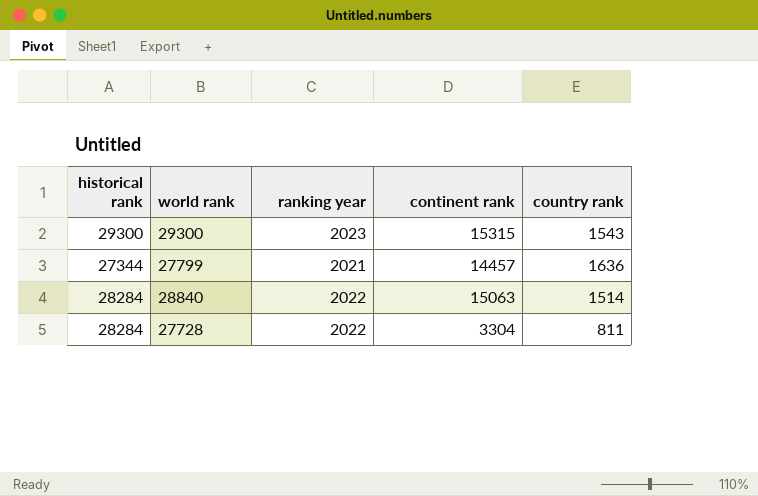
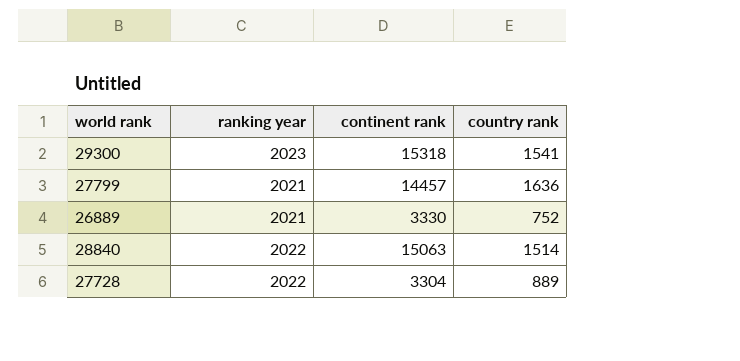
column historical rank | position: 1 -> none
29300 | continent rank: 15315 -> 15318
29300 | country rank: 1543 -> 1541
row 26889: none -> 2021 | 3330 | 752
27728 | country rank: 811 -> 889

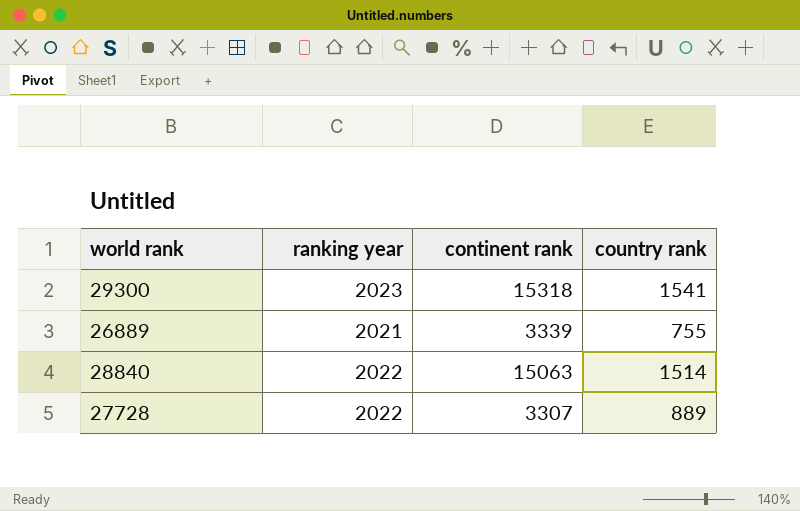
row 27799: 2021 | 14457 | 1636 -> none
26889 | continent rank: 3330 -> 3339
26889 | country rank: 752 -> 755
27728 | continent rank: 3304 -> 3307

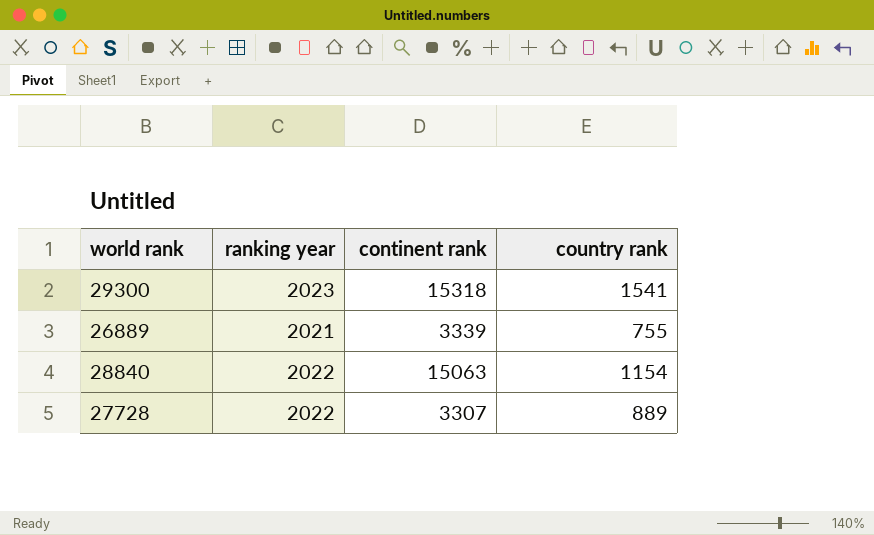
28840 | country rank: 1514 -> 1154

